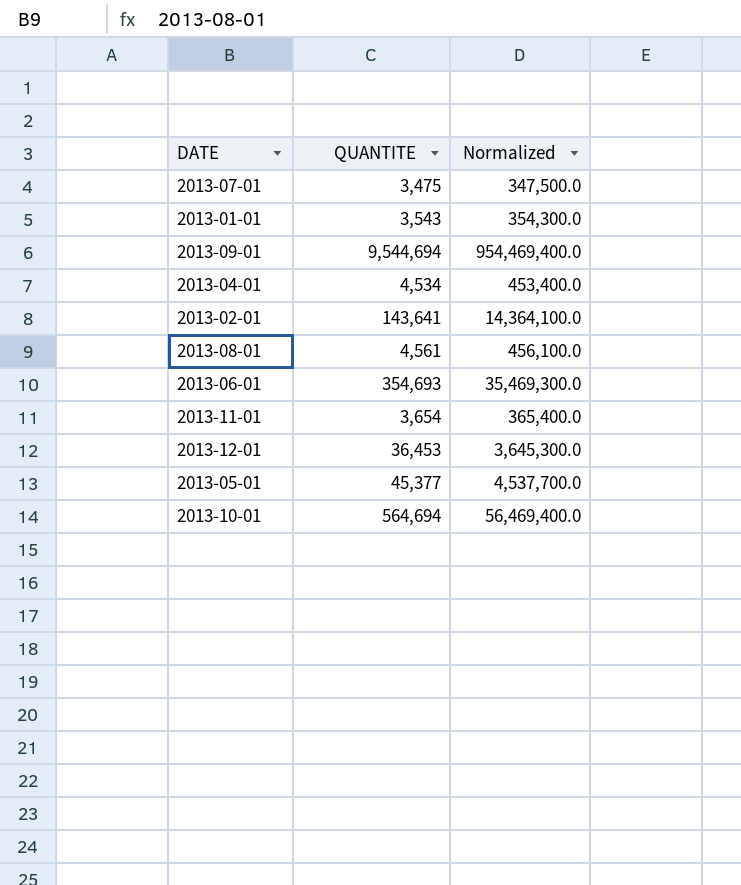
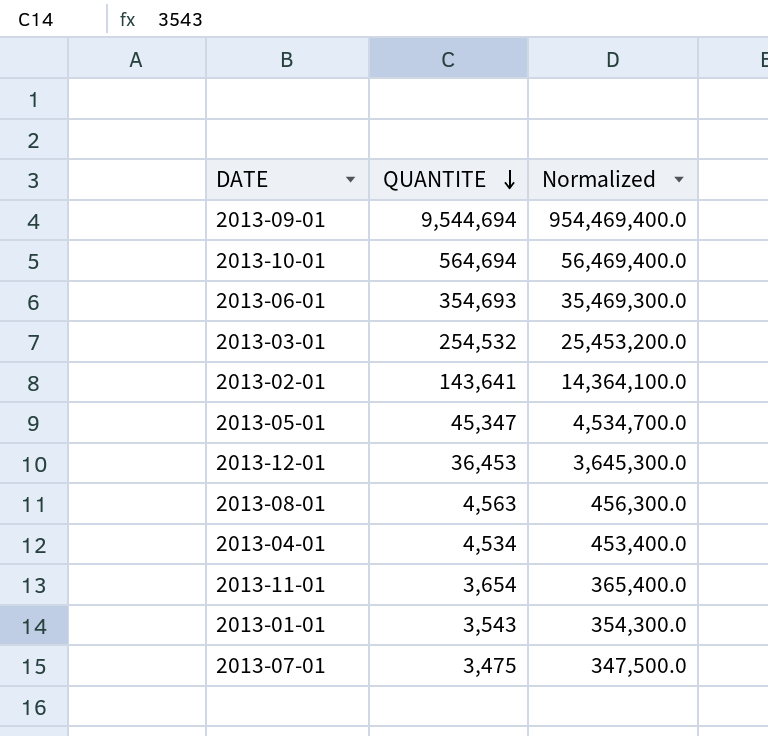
row order: none -> QUANTITE descending
row 2013-03-01: none -> 254,532 | 25,453,200.0
2013-05-01 | QUANTITE: 45,377 -> 45,347
2013-05-01 | Normalized: 4,537,700.0 -> 4,534,700.0
2013-08-01 | QUANTITE: 4,561 -> 4,563
2013-08-01 | Normalized: 456,100.0 -> 456,300.0

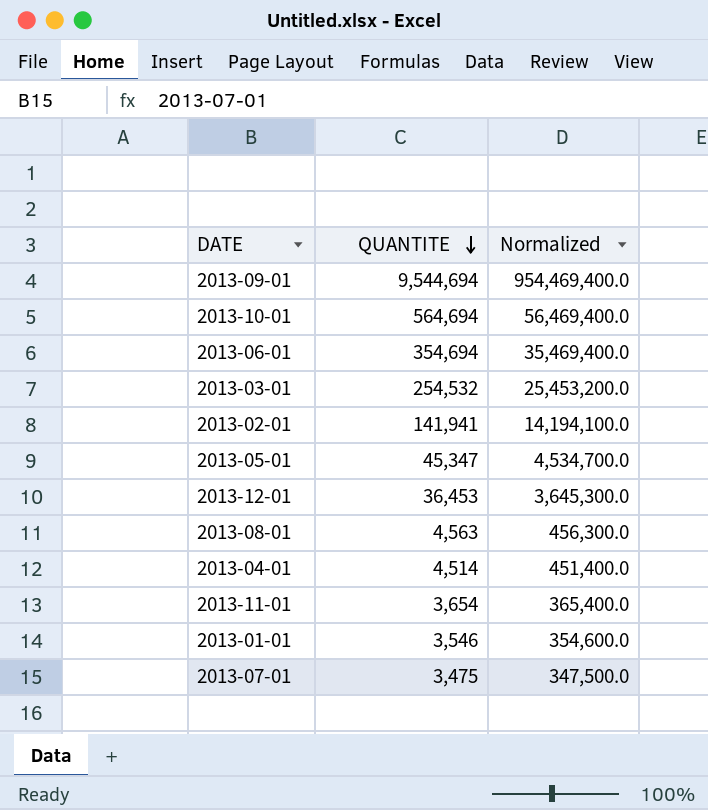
2013-06-01 | QUANTITE: 354,693 -> 354,694
2013-06-01 | Normalized: 35,469,300.0 -> 35,469,400.0
2013-02-01 | QUANTITE: 143,641 -> 141,941
2013-02-01 | Normalized: 14,364,100.0 -> 14,194,100.0
2013-04-01 | QUANTITE: 4,534 -> 4,514
2013-04-01 | Normalized: 453,400.0 -> 451,400.0
2013-01-01 | QUANTITE: 3,543 -> 3,546
2013-01-01 | Normalized: 354,300.0 -> 354,600.0

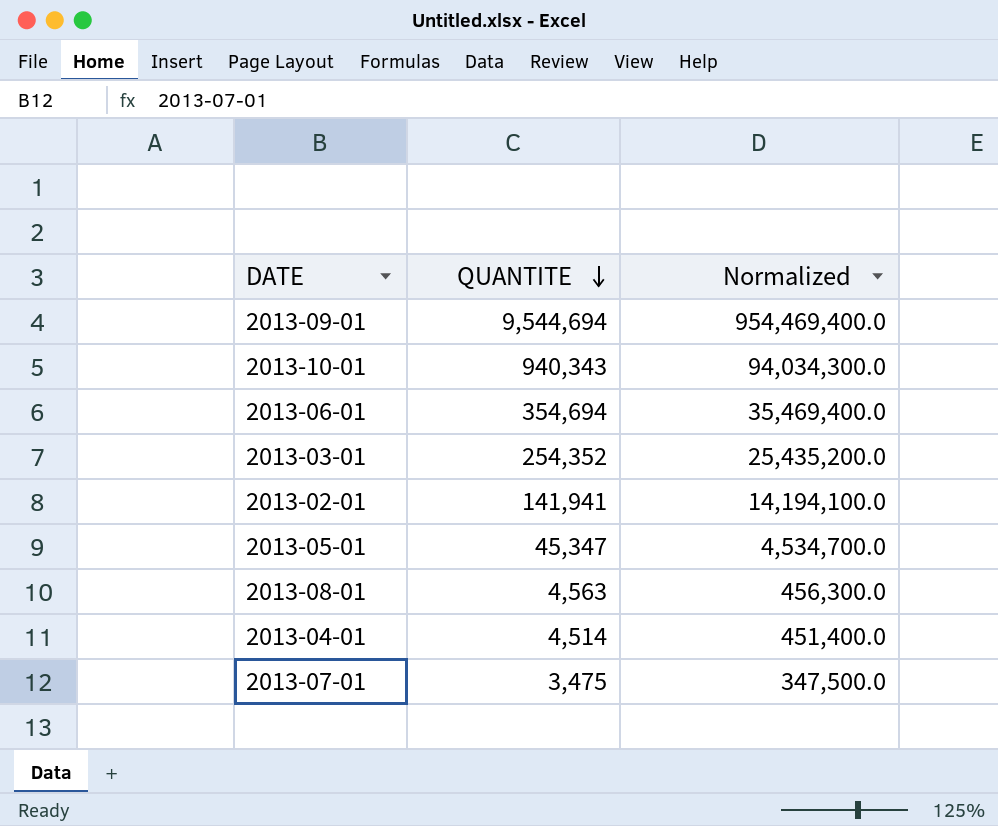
row 2013-12-01: 36,453 | 3,645,300.0 -> none
row 2013-11-01: 3,654 | 365,400.0 -> none
row 2013-01-01: 3,546 | 354,600.0 -> none
2013-10-01 | QUANTITE: 564,694 -> 940,343
2013-10-01 | Normalized: 56,469,400.0 -> 94,034,300.0
2013-03-01 | QUANTITE: 254,532 -> 254,352
2013-03-01 | Normalized: 25,453,200.0 -> 25,435,200.0

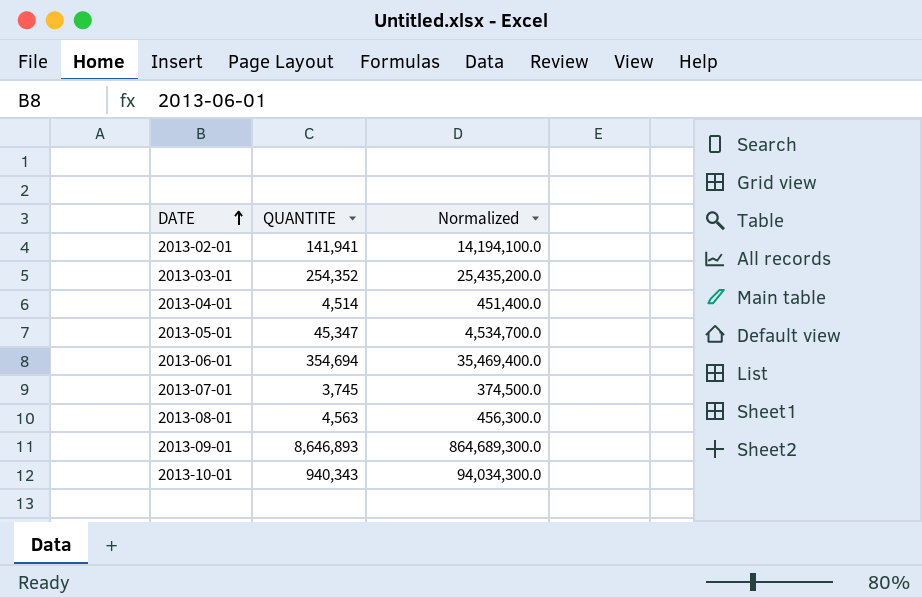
row order: QUANTITE descending -> DATE ascending
2013-07-01 | QUANTITE: 3,475 -> 3,745
2013-07-01 | Normalized: 347,500.0 -> 374,500.0
2013-09-01 | QUANTITE: 9,544,694 -> 8,646,893
2013-09-01 | Normalized: 954,469,400.0 -> 864,689,300.0

